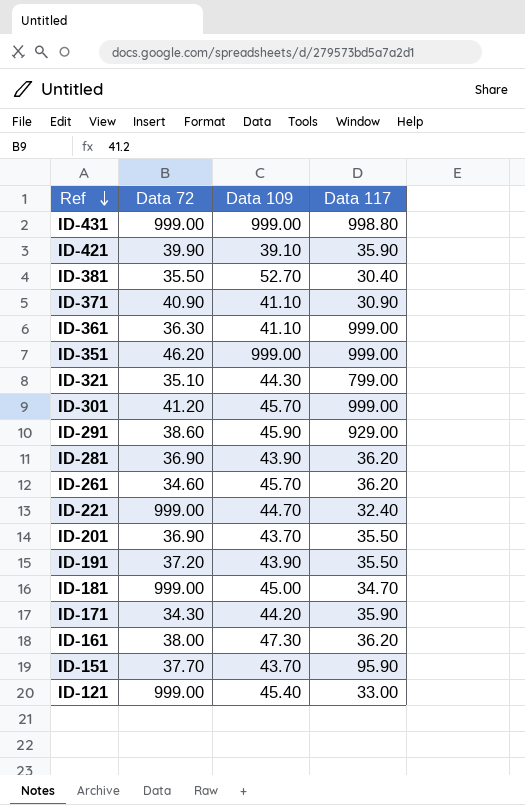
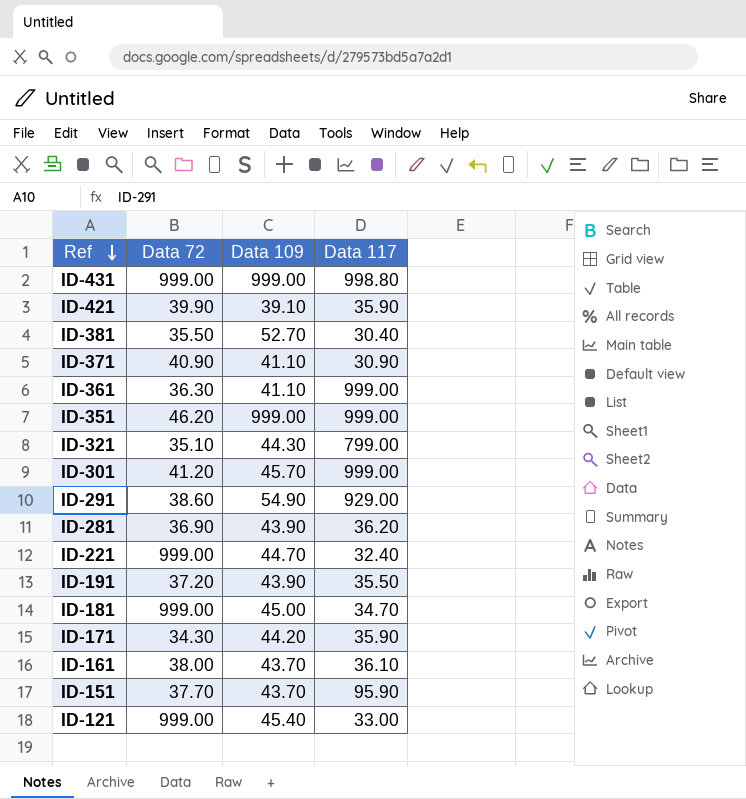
row ID-261: 34.60 | 45.70 | 36.20 -> none
row ID-201: 36.90 | 43.70 | 35.50 -> none
ID-291 | Data 109: 45.90 -> 54.90
ID-161 | Data 109: 47.30 -> 43.70
ID-161 | Data 117: 36.20 -> 36.10

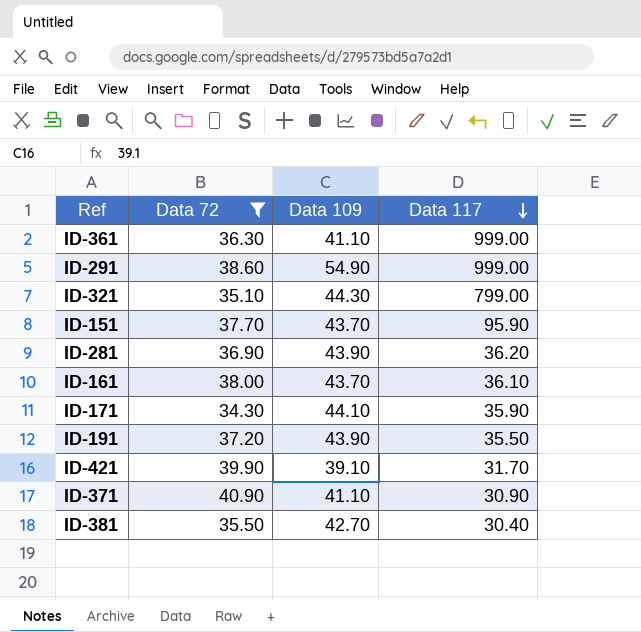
filter: none -> Data 72 <= 40.90
row order: Ref descending -> Data 117 descending
ID-291 | Data 117: 929.00 -> 999.00
ID-171 | Data 109: 44.20 -> 44.10
ID-421 | Data 117: 35.90 -> 31.70
ID-381 | Data 109: 52.70 -> 42.70

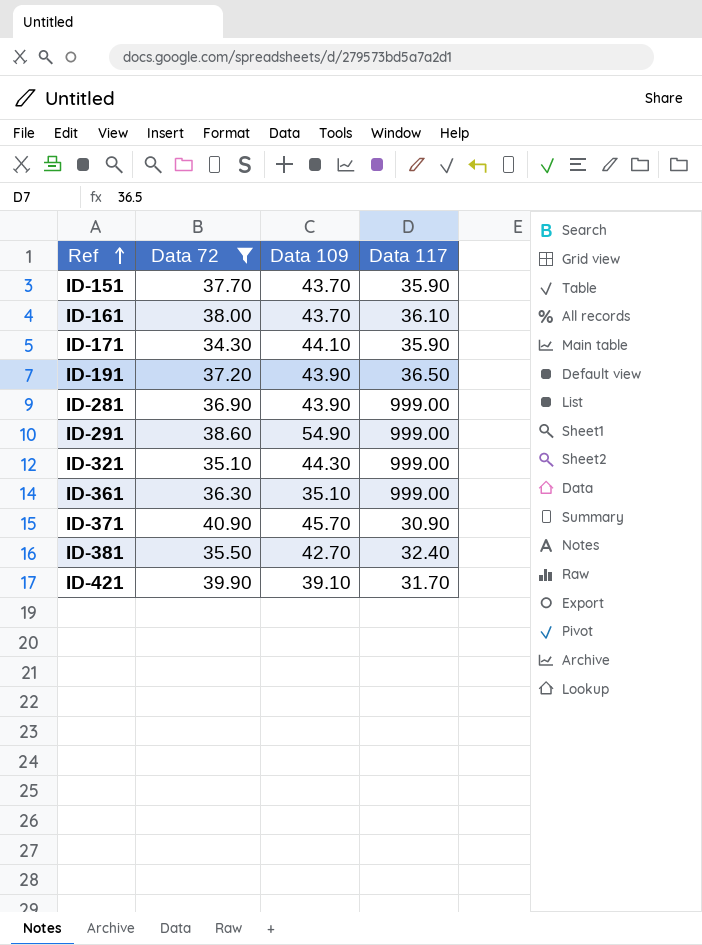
row order: Data 117 descending -> Ref ascending
ID-151 | Data 117: 95.90 -> 35.90
ID-191 | Data 117: 35.50 -> 36.50
ID-281 | Data 117: 36.20 -> 999.00
ID-321 | Data 117: 799.00 -> 999.00
ID-361 | Data 109: 41.10 -> 35.10
ID-371 | Data 109: 41.10 -> 45.70
ID-381 | Data 117: 30.40 -> 32.40

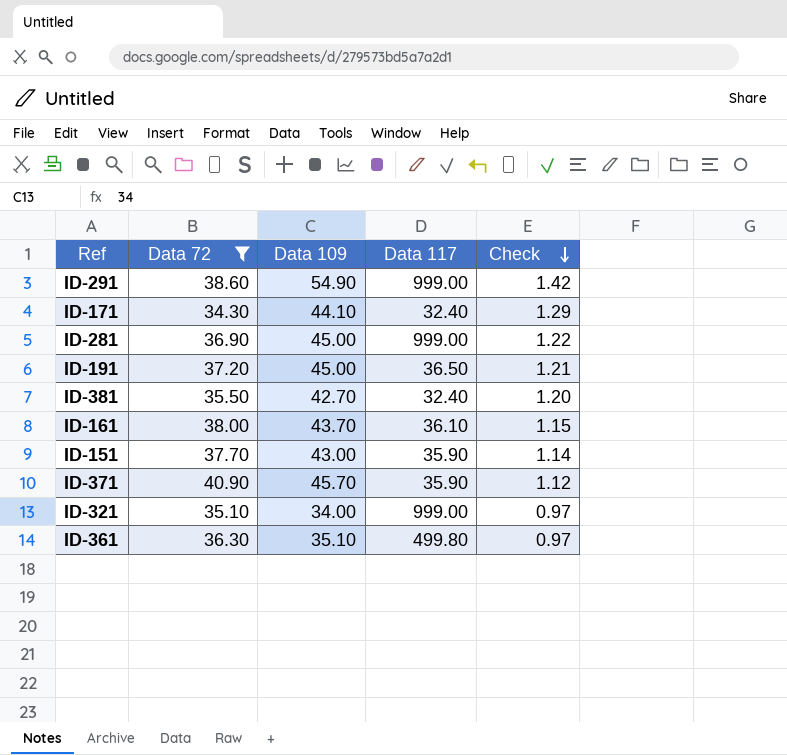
row order: Ref ascending -> Check descending
column Check | formula: none -> [Data 109] / [Data 72]
row ID-421: 39.90 | 39.10 | 31.70 -> none
ID-171 | Data 117: 35.90 -> 32.40
ID-281 | Data 109: 43.90 -> 45.00
ID-191 | Data 109: 43.90 -> 45.00
ID-151 | Data 109: 43.70 -> 43.00
ID-371 | Data 117: 30.90 -> 35.90
ID-321 | Data 109: 44.30 -> 34.00
ID-361 | Data 117: 999.00 -> 499.80

